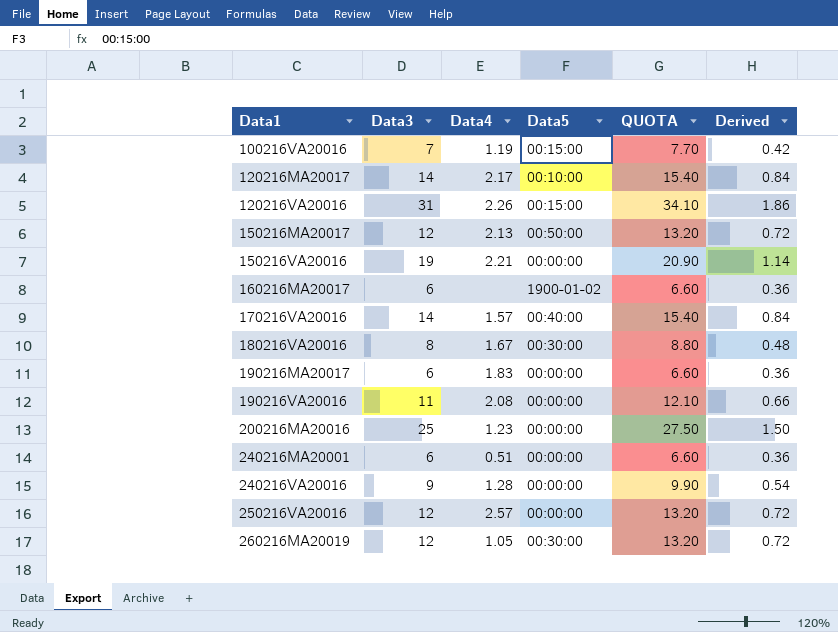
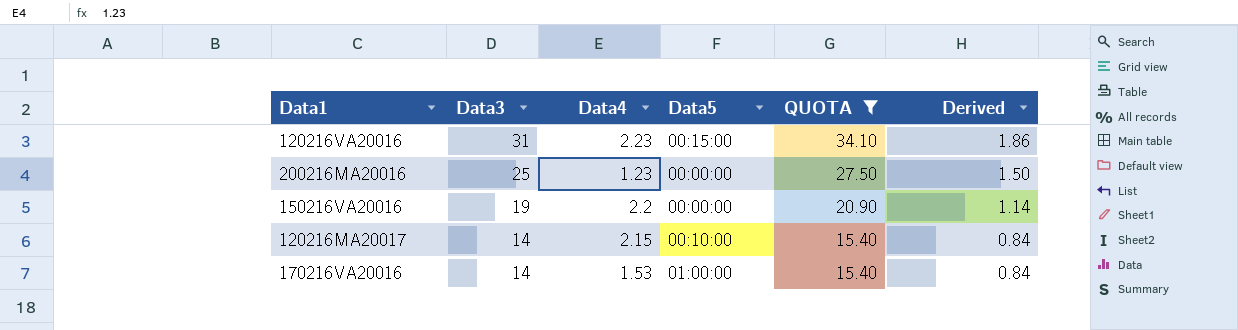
filter: none -> QUOTA >= 15.40
row order: Data1 ascending -> Data3 descending
120216VA20016 | Data4: 2.26 -> 2.23
150216VA20016 | Data4: 2.21 -> 2.2
120216MA20017 | Data4: 2.17 -> 2.15
170216VA20016 | Data4: 1.57 -> 1.53
170216VA20016 | Data5: 00:40:00 -> 01:00:00

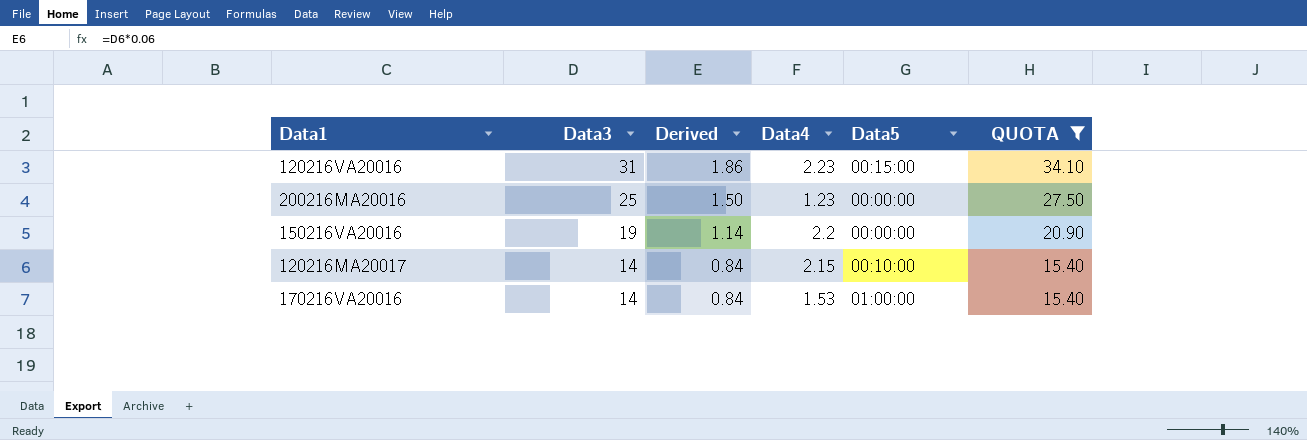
column Derived | position: 6 -> 3

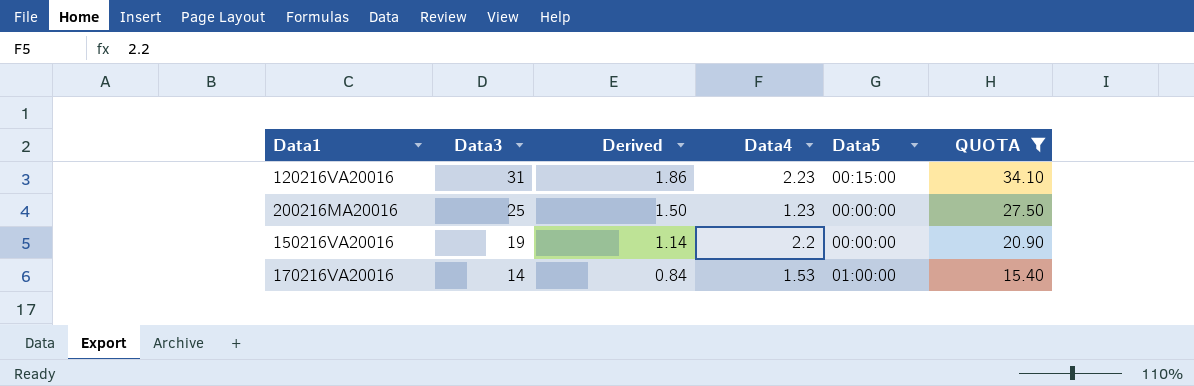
row 120216MA20017: 14 | 0.84 | 2.15 | 00:10:00 | 15.40 -> none

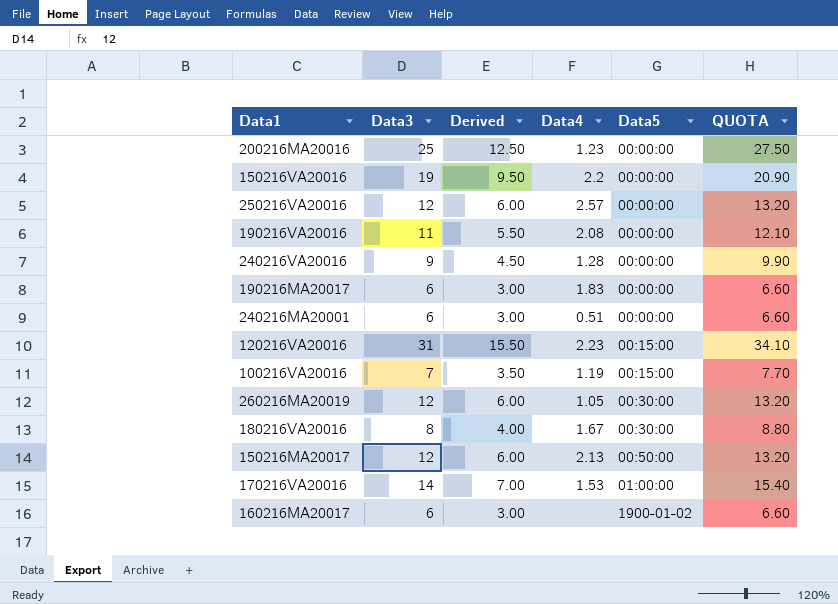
filter: QUOTA >= 15.40 -> none
row order: Data3 descending -> Data5 ascending
column Derived | formula: [Data3] * 0.06 -> [Data3] * 0.5

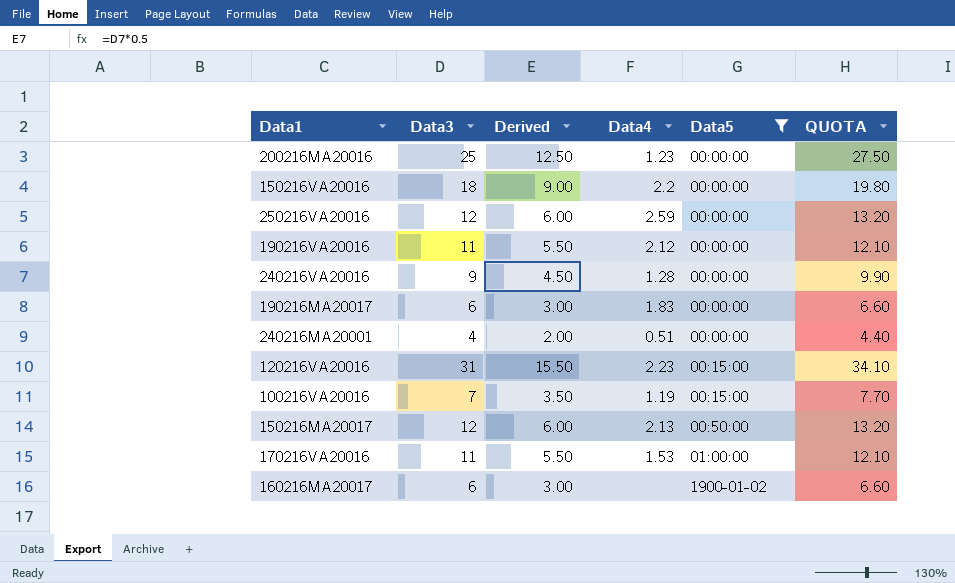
filter: none -> Data5 != 00:30:00
150216VA20016 | Data3: 19 -> 18
150216VA20016 | Derived: 9.50 -> 9.00
150216VA20016 | QUOTA: 20.90 -> 19.80
250216VA20016 | Data4: 2.57 -> 2.59
190216VA20016 | Data4: 2.08 -> 2.12
240216MA20001 | Data3: 6 -> 4
240216MA20001 | Derived: 3.00 -> 2.00
240216MA20001 | QUOTA: 6.60 -> 4.40
170216VA20016 | Data3: 14 -> 11
170216VA20016 | Derived: 7.00 -> 5.50
170216VA20016 | QUOTA: 15.40 -> 12.10

